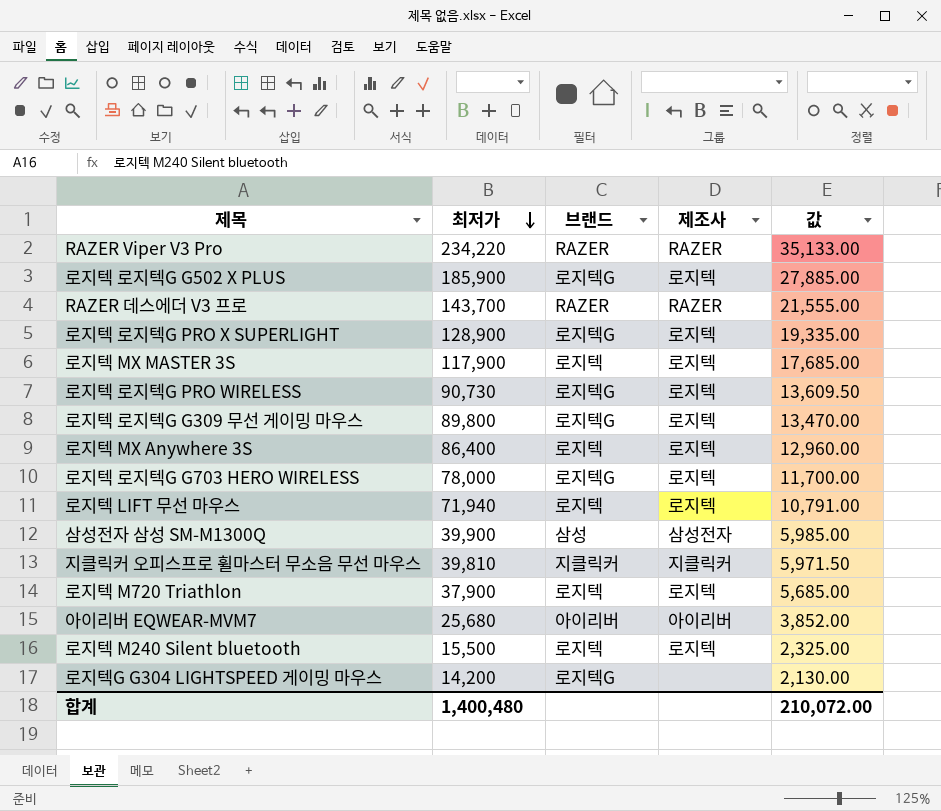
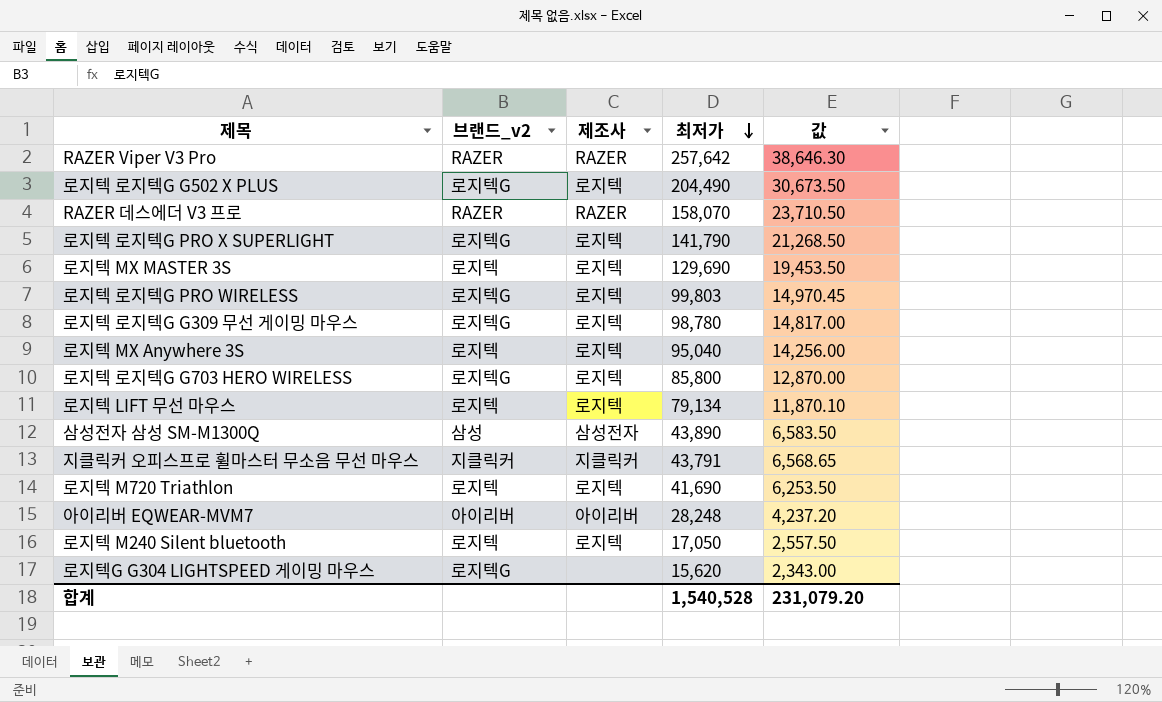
column name: 브랜드 -> 브랜드_v2
column 최저가 | position: 2 -> 4
RAZER Viper V3 Pro | 최저가: 234,220 -> 257,642
RAZER Viper V3 Pro | 값: 35,133.00 -> 38,646.30
로지텍 로지텍G G502 X PLUS | 최저가: 185,900 -> 204,490
로지텍 로지텍G G502 X PLUS | 값: 27,885.00 -> 30,673.50
RAZER 데스에더 V3 프로 | 최저가: 143,700 -> 158,070
RAZER 데스에더 V3 프로 | 값: 21,555.00 -> 23,710.50
로지텍 로지텍G PRO X SUPERLIGHT | 최저가: 128,900 -> 141,790
로지텍 로지텍G PRO X SUPERLIGHT | 값: 19,335.00 -> 21,268.50
로지텍 MX MASTER 3S | 최저가: 117,900 -> 129,690
로지텍 MX MASTER 3S | 값: 17,685.00 -> 19,453.50
로지텍 로지텍G PRO WIRELESS | 최저가: 90,730 -> 99,803
로지텍 로지텍G PRO WIRELESS | 값: 13,609.50 -> 14,970.45
로지텍 로지텍G G309 무선 게이밍 마우스 | 최저가: 89,800 -> 98,780
로지텍 로지텍G G309 무선 게이밍 마우스 | 값: 13,470.00 -> 14,817.00
로지텍 MX Anywhere 3S | 최저가: 86,400 -> 95,040
로지텍 MX Anywhere 3S | 값: 12,960.00 -> 14,256.00
로지텍 로지텍G G703 HERO WIRELESS | 최저가: 78,000 -> 85,800
로지텍 로지텍G G703 HERO WIRELESS | 값: 11,700.00 -> 12,870.00
로지텍 LIFT 무선 마우스 | 최저가: 71,940 -> 79,134
로지텍 LIFT 무선 마우스 | 값: 10,791.00 -> 11,870.10
삼성전자 삼성 SM-M1300Q | 최저가: 39,900 -> 43,890
삼성전자 삼성 SM-M1300Q | 값: 5,985.00 -> 6,583.50
지클릭커 오피스프로 휠마스터 무소음 무선 마우스 | 최저가: 39,810 -> 43,791
지클릭커 오피스프로 휠마스터 무소음 무선 마우스 | 값: 5,971.50 -> 6,568.65
로지텍 M720 Triathlon | 최저가: 37,900 -> 41,690
로지텍 M720 Triathlon | 값: 5,685.00 -> 6,253.50
아이리버 EQWEAR-MVM7 | 최저가: 25,680 -> 28,248
아이리버 EQWEAR-MVM7 | 값: 3,852.00 -> 4,237.20
로지텍 M240 Silent bluetooth | 최저가: 15,500 -> 17,050
로지텍 M240 Silent bluetooth | 값: 2,325.00 -> 2,557.50
로지텍G G304 LIGHTSPEED 게이밍 마우스 | 최저가: 14,200 -> 15,620
로지텍G G304 LIGHTSPEED 게이밍 마우스 | 값: 2,130.00 -> 2,343.00
합계 | 최저가: 1,400,480 -> 1,540,528
합계 | 값: 210,072.00 -> 231,079.20

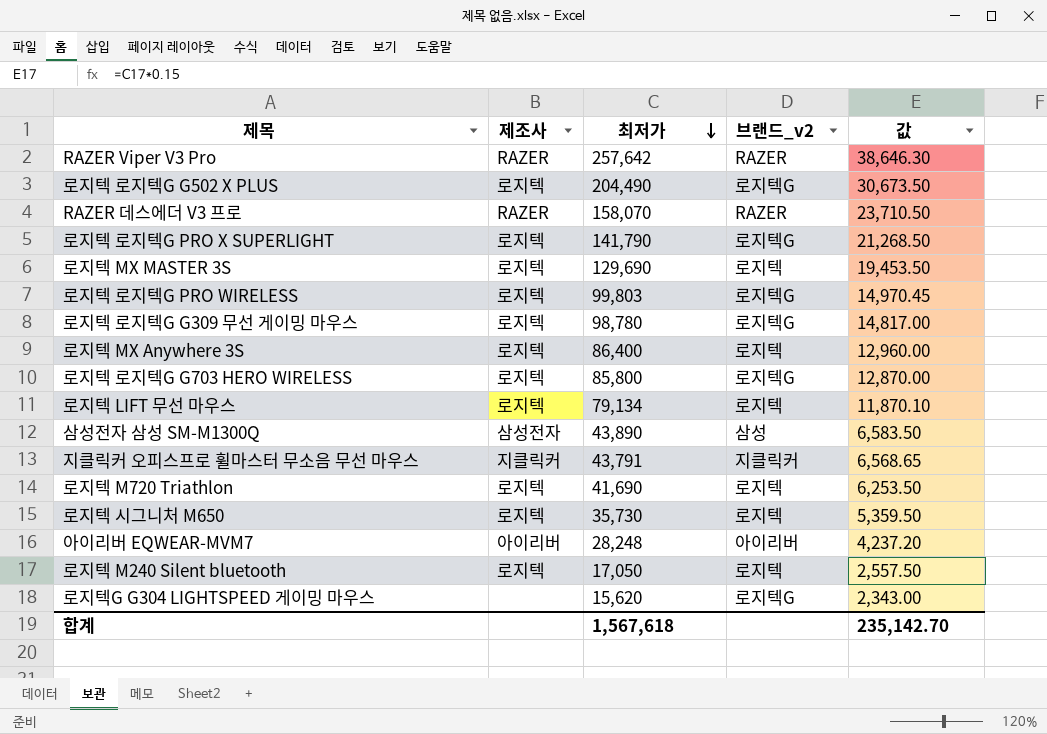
column 브랜드_v2 | position: 2 -> 4
로지텍 MX Anywhere 3S | 최저가: 95,040 -> 86,400
로지텍 MX Anywhere 3S | 값: 14,256.00 -> 12,960.00
row 로지텍 시그니처 M650: none -> 로지텍 | 35,730 | 로지텍 | 5,359.50
합계 | 최저가: 1,540,528 -> 1,567,618
합계 | 값: 231,079.20 -> 235,142.70

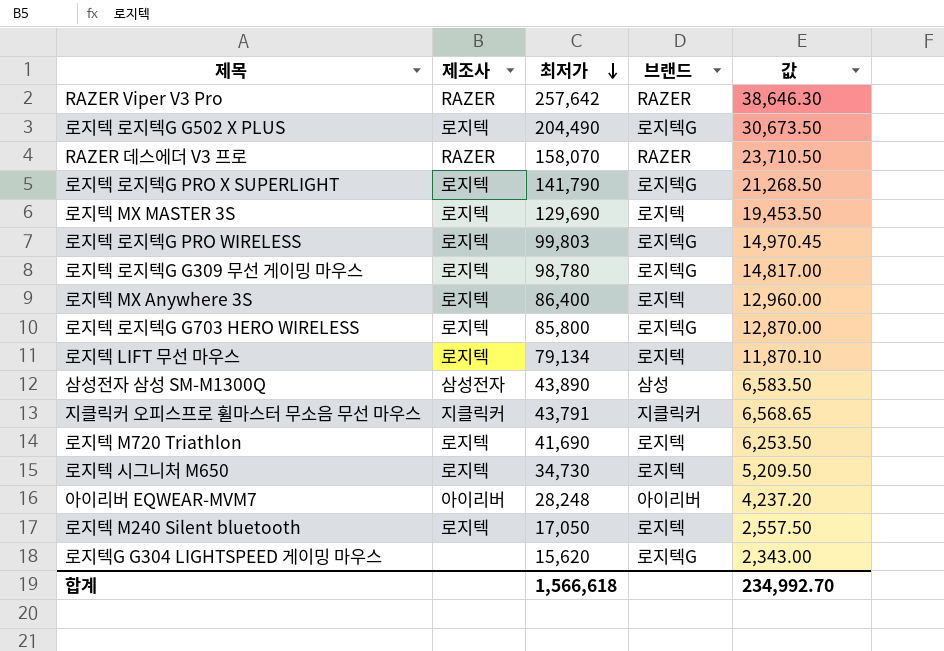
column name: 브랜드_v2 -> 브랜드
로지텍 시그니처 M650 | 최저가: 35,730 -> 34,730
로지텍 시그니처 M650 | 값: 5,359.50 -> 5,209.50
합계 | 최저가: 1,567,618 -> 1,566,618
합계 | 값: 235,142.70 -> 234,992.70

